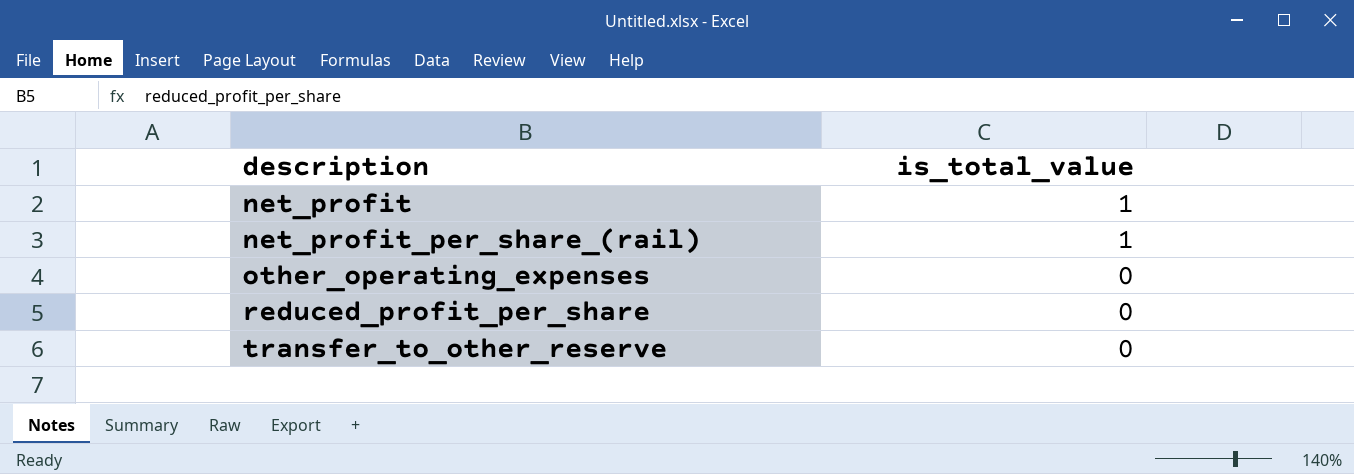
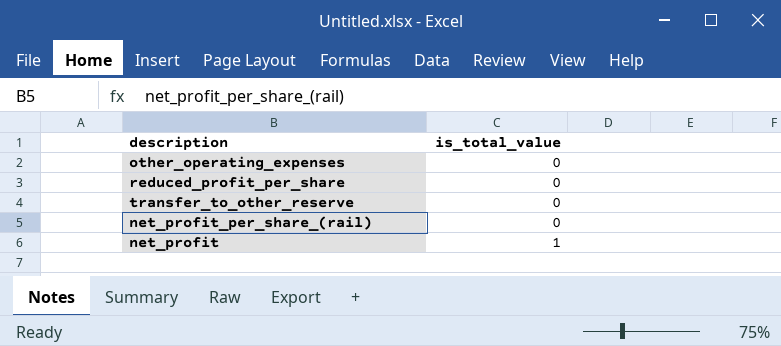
row order: description ascending -> is_total_value ascending
net_profit_per_share_(rail) | is_total_value: 1 -> 0

